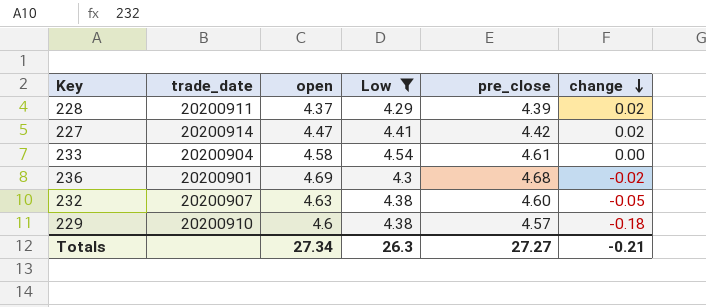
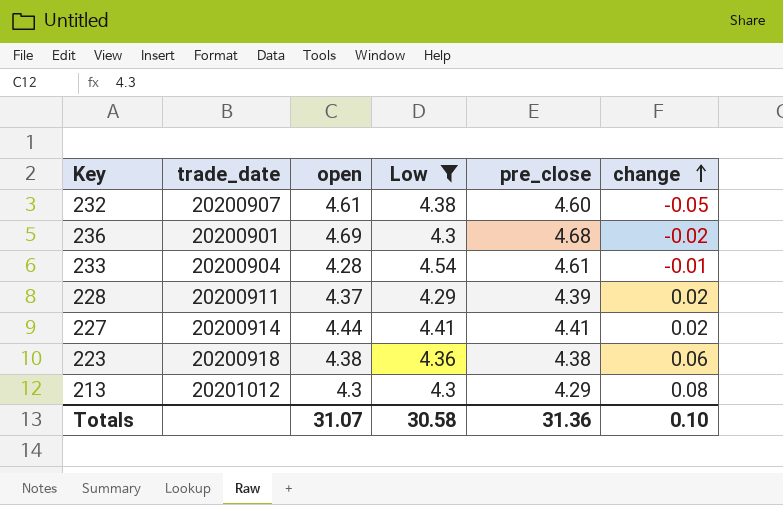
row order: change descending -> change ascending
row 229: 20200910 | 4.6 | 4.38 | 4.57 | -0.18 -> none
232 | open: 4.63 -> 4.61
233 | open: 4.58 -> 4.28
233 | change: 0.00 -> -0.01
227 | open: 4.47 -> 4.44
227 | pre_close: 4.42 -> 4.41
row 223: none -> 20200918 | 4.38 | 4.36 | 4.38 | 0.06
row 213: none -> 20201012 | 4.3 | 4.3 | 4.29 | 0.08
Totals | open: 27.34 -> 31.07
Totals | Low: 26.3 -> 30.58
Totals | pre_close: 27.27 -> 31.36
Totals | change: -0.21 -> 0.10

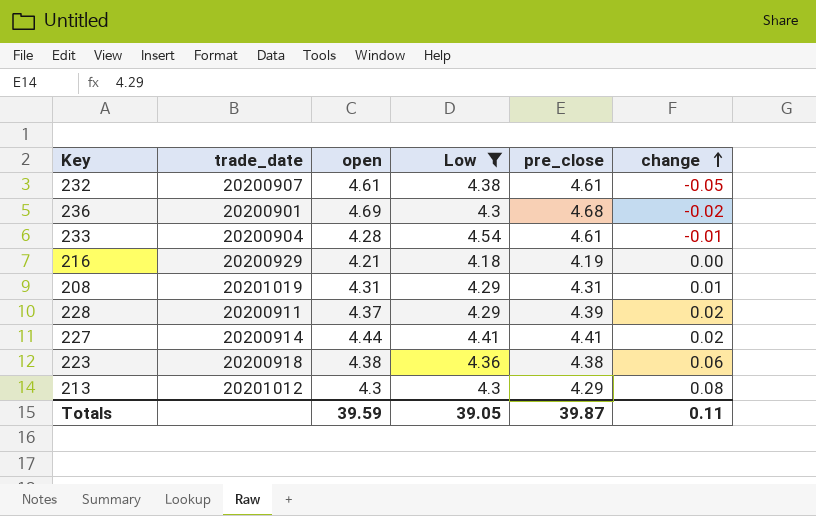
232 | pre_close: 4.60 -> 4.61
row 216: none -> 20200929 | 4.21 | 4.18 | 4.19 | 0.00
row 208: none -> 20201019 | 4.31 | 4.29 | 4.31 | 0.01
Totals | open: 31.07 -> 39.59
Totals | Low: 30.58 -> 39.05
Totals | pre_close: 31.36 -> 39.87
Totals | change: 0.10 -> 0.11

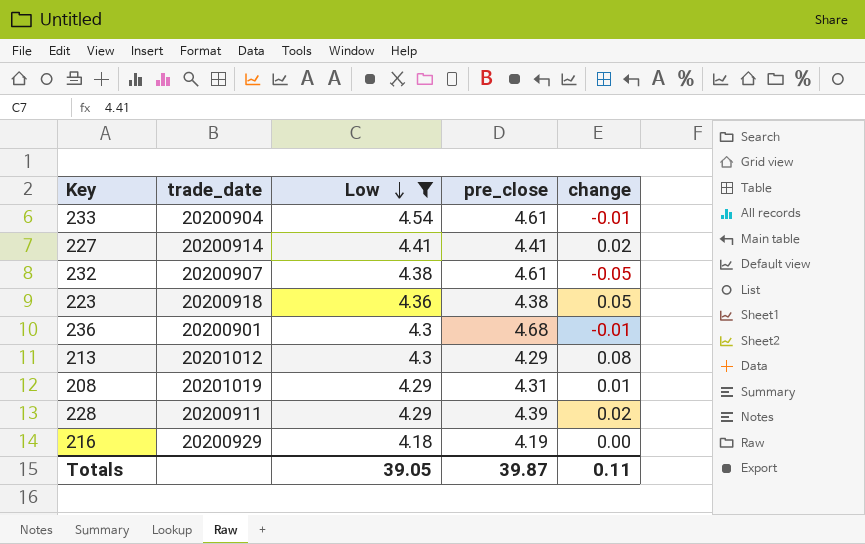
row order: change ascending -> Low descending
column open | position: 3 -> none
223 | change: 0.06 -> 0.05
236 | change: -0.02 -> -0.01

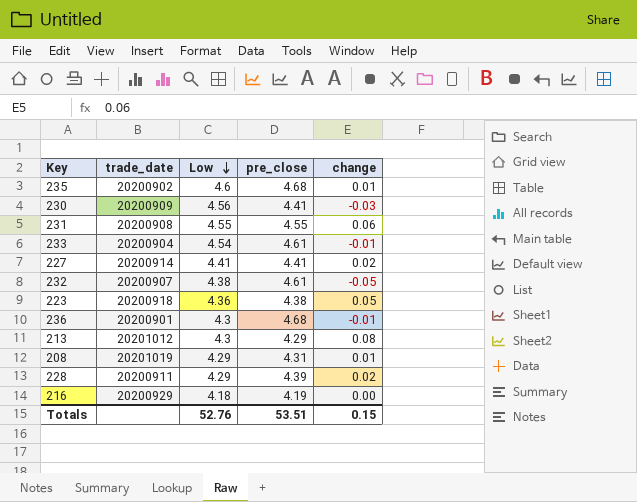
filter: Low <= 4.54 -> none
Totals | Low: 39.05 -> 52.76
Totals | pre_close: 39.87 -> 53.51
Totals | change: 0.11 -> 0.15

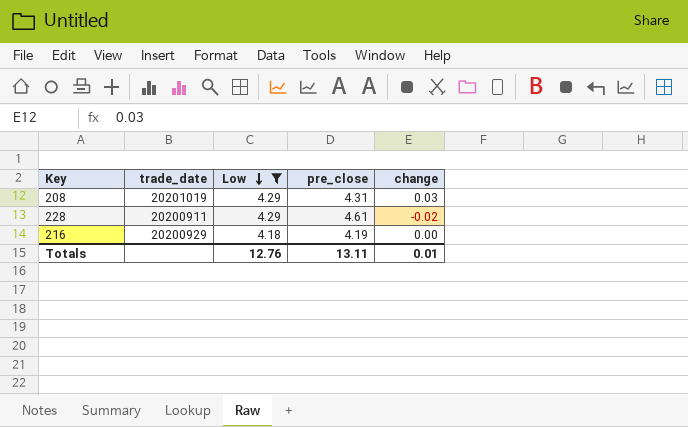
filter: none -> Low <= 4.29
208 | change: 0.01 -> 0.03
228 | pre_close: 4.39 -> 4.61
228 | change: 0.02 -> -0.02
Totals | Low: 52.76 -> 12.76
Totals | pre_close: 53.51 -> 13.11
Totals | change: 0.15 -> 0.01

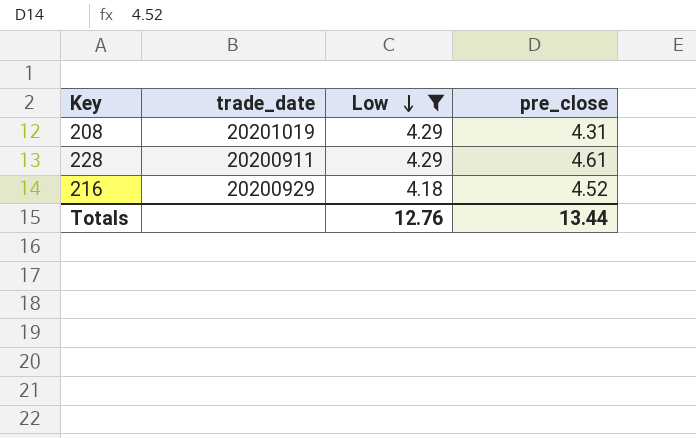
column change | position: 5 -> none
216 | pre_close: 4.19 -> 4.52
Totals | pre_close: 13.11 -> 13.44

